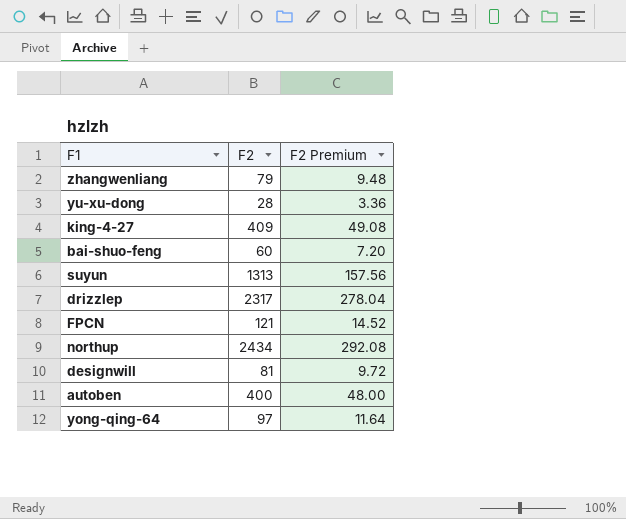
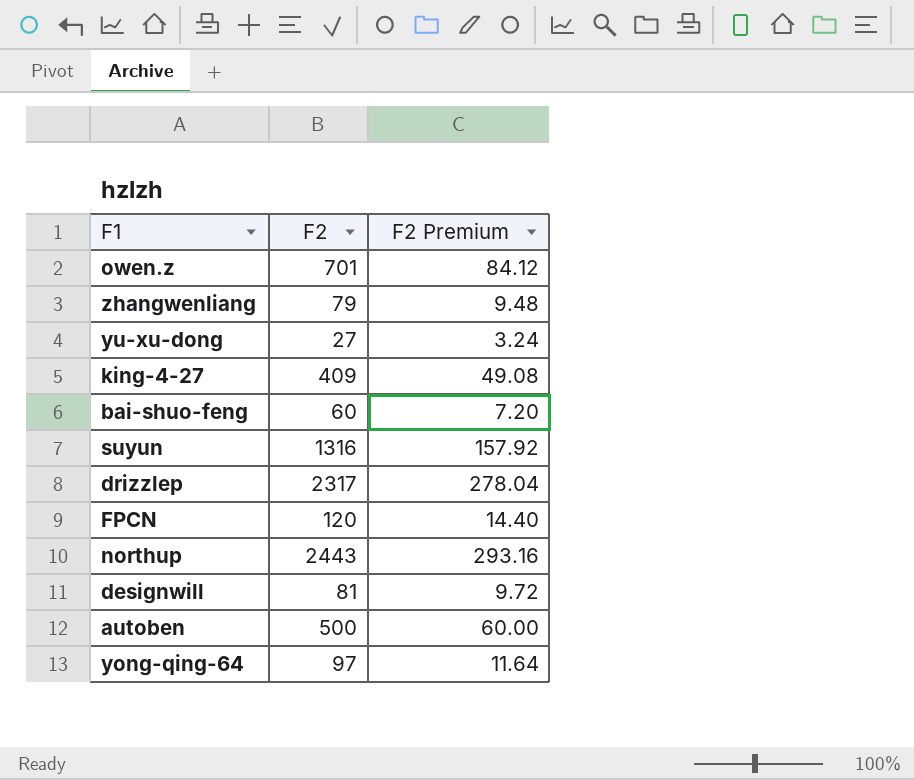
row owen.z: none -> 701 | 84.12
yu-xu-dong | F2: 28 -> 27
yu-xu-dong | F2 Premium: 3.36 -> 3.24
suyun | F2: 1313 -> 1316
suyun | F2 Premium: 157.56 -> 157.92
FPCN | F2: 121 -> 120
FPCN | F2 Premium: 14.52 -> 14.40
northup | F2: 2434 -> 2443
northup | F2 Premium: 292.08 -> 293.16
autoben | F2: 400 -> 500
autoben | F2 Premium: 48.00 -> 60.00

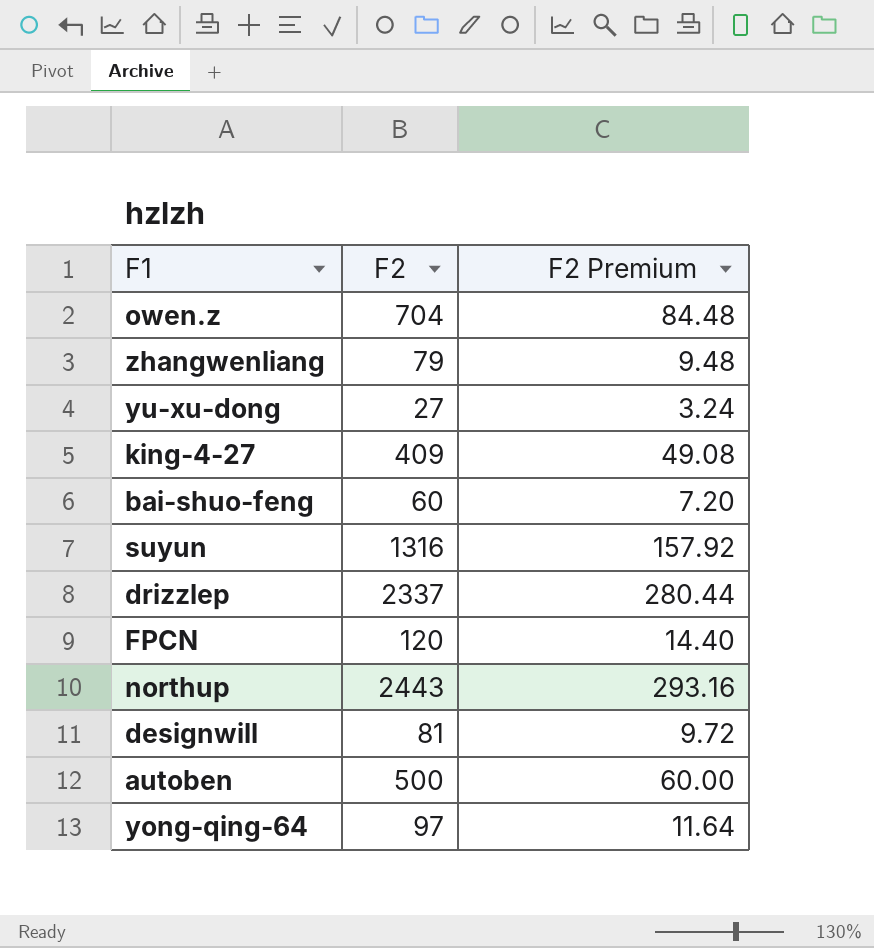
owen.z | F2: 701 -> 704
owen.z | F2 Premium: 84.12 -> 84.48
drizzlep | F2: 2317 -> 2337
drizzlep | F2 Premium: 278.04 -> 280.44

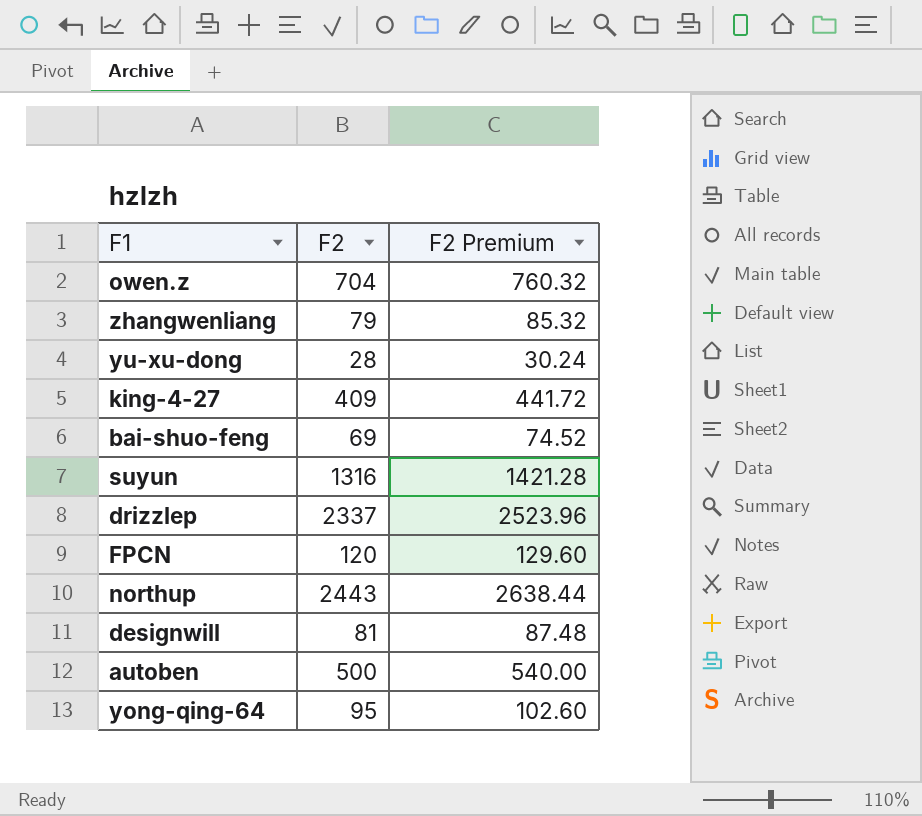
column F2 Premium | formula: [F2] * 0.12 -> [F2] * 1.08
yu-xu-dong | F2: 27 -> 28
bai-shuo-feng | F2: 60 -> 69
yong-qing-64 | F2: 97 -> 95

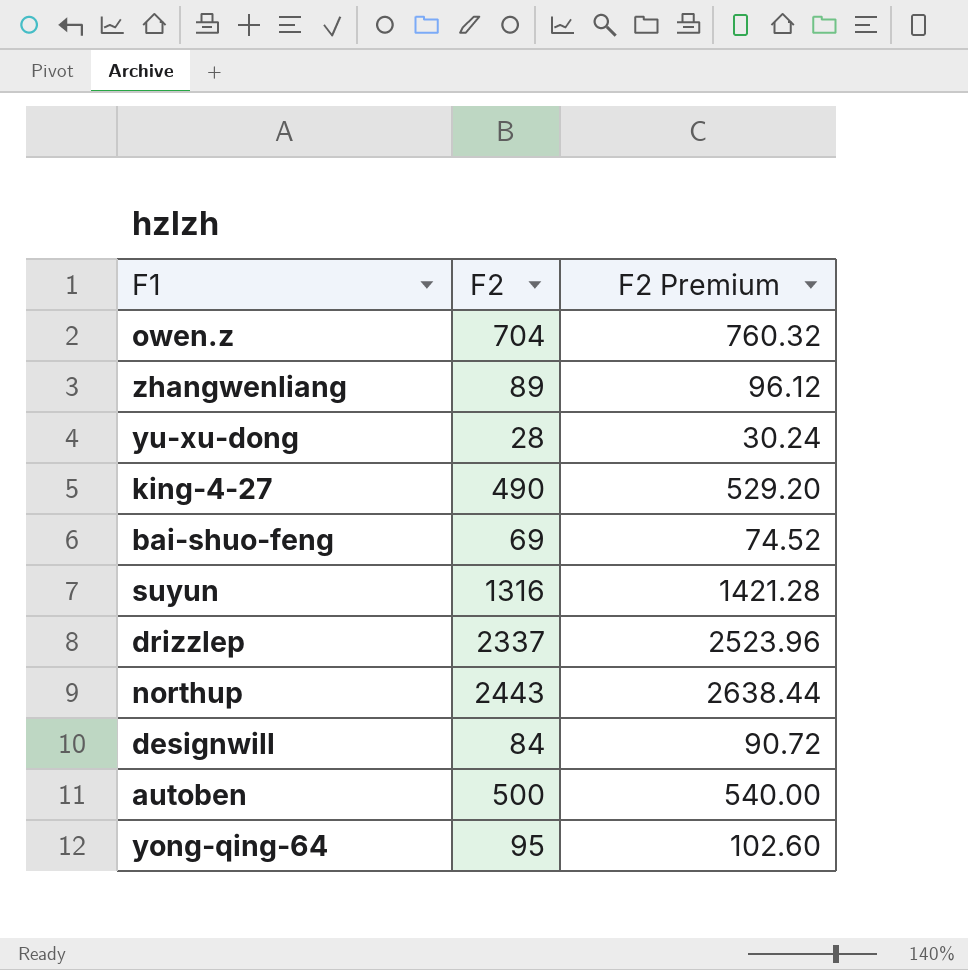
row FPCN: 120 | 129.60 -> none
zhangwenliang | F2: 79 -> 89
zhangwenliang | F2 Premium: 85.32 -> 96.12
king-4-27 | F2: 409 -> 490
king-4-27 | F2 Premium: 441.72 -> 529.20
designwill | F2: 81 -> 84
designwill | F2 Premium: 87.48 -> 90.72

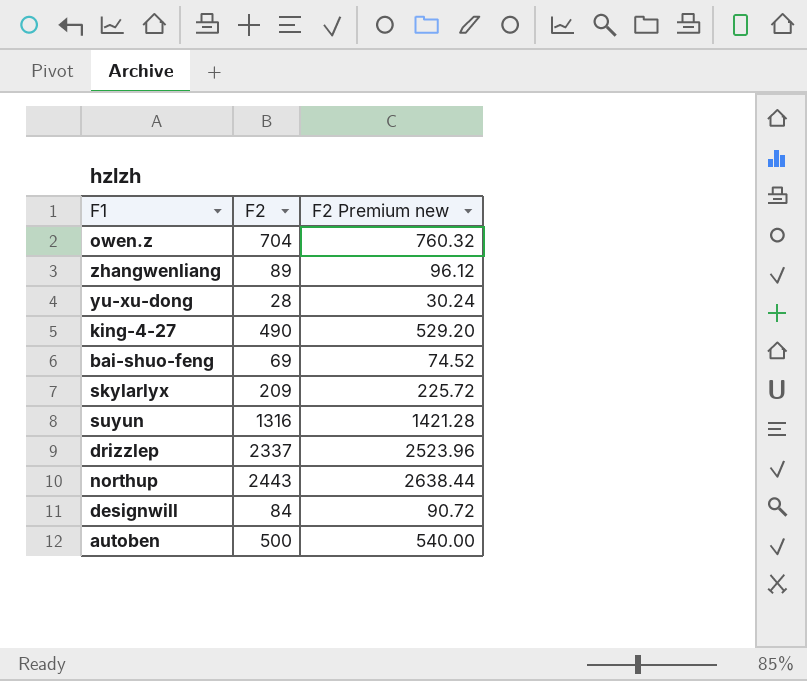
column name: F2 Premium -> F2 Premium new
row yong-qing-64: 95 | 102.60 -> none
row skylarlyx: none -> 209 | 225.72

